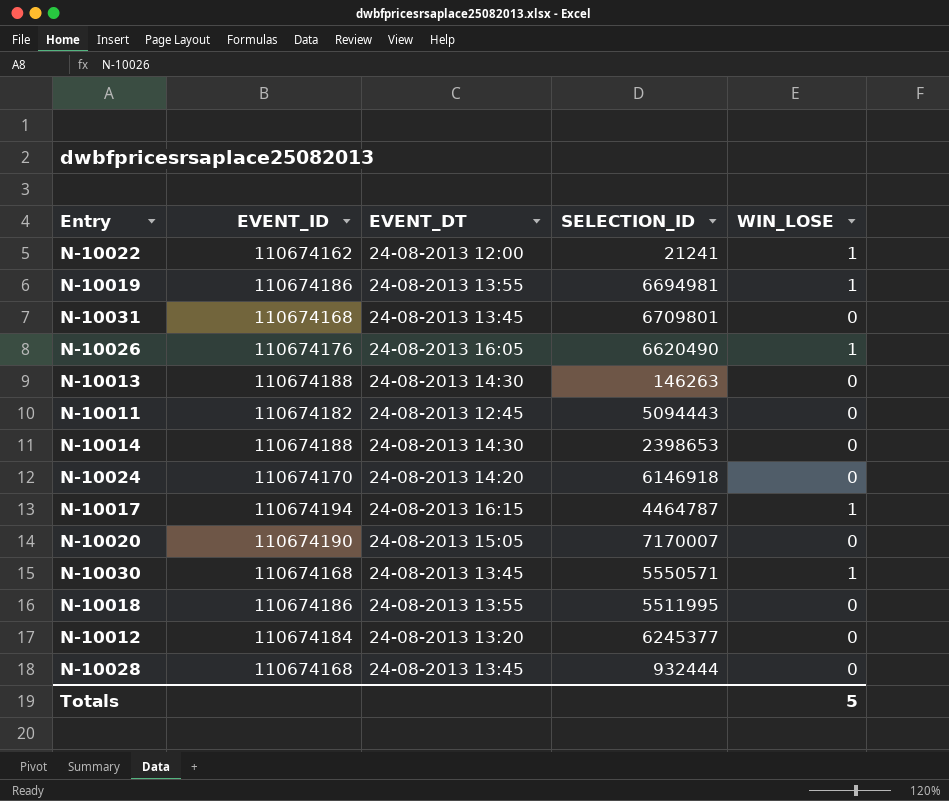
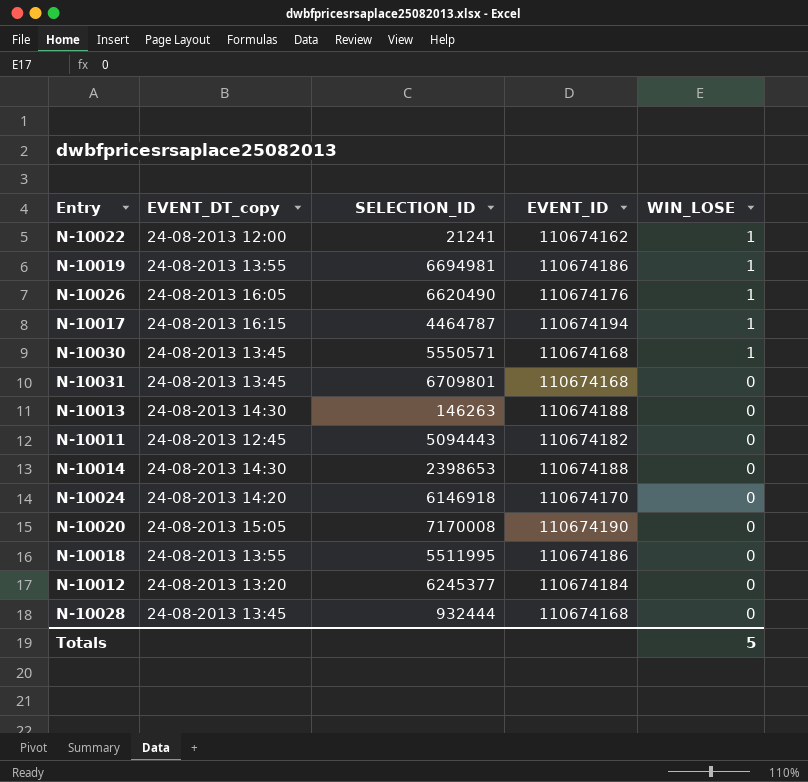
row order: none -> WIN_LOSE descending
column name: EVENT_DT -> EVENT_DT_copy
column EVENT_ID | position: 2 -> 4
N-10020 | SELECTION_ID: 7170007 -> 7170008

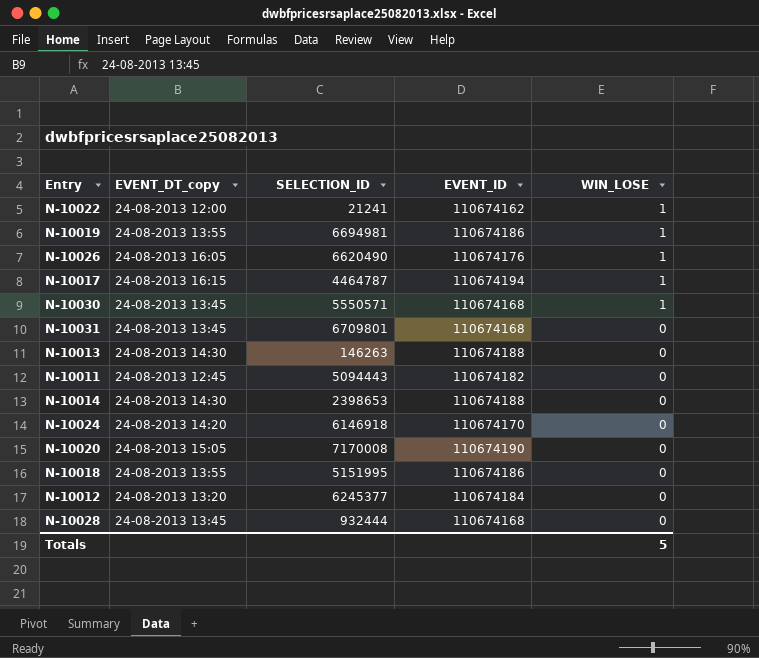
N-10018 | SELECTION_ID: 5511995 -> 5151995

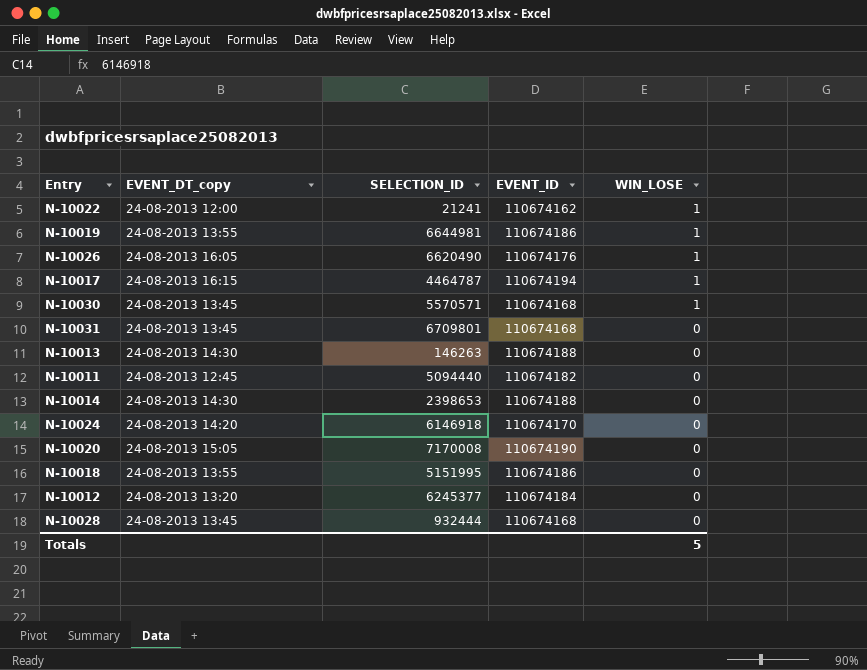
N-10019 | SELECTION_ID: 6694981 -> 6644981
N-10030 | SELECTION_ID: 5550571 -> 5570571
N-10011 | SELECTION_ID: 5094443 -> 5094440

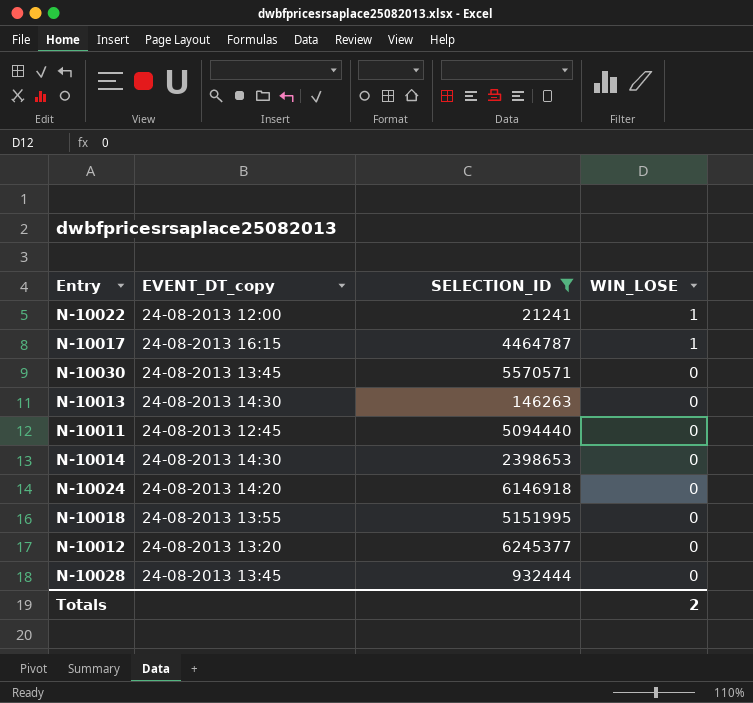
filter: none -> SELECTION_ID <= 6245377
column EVENT_ID | position: 4 -> none
N-10030 | WIN_LOSE: 1 -> 0
Totals | WIN_LOSE: 5 -> 2

